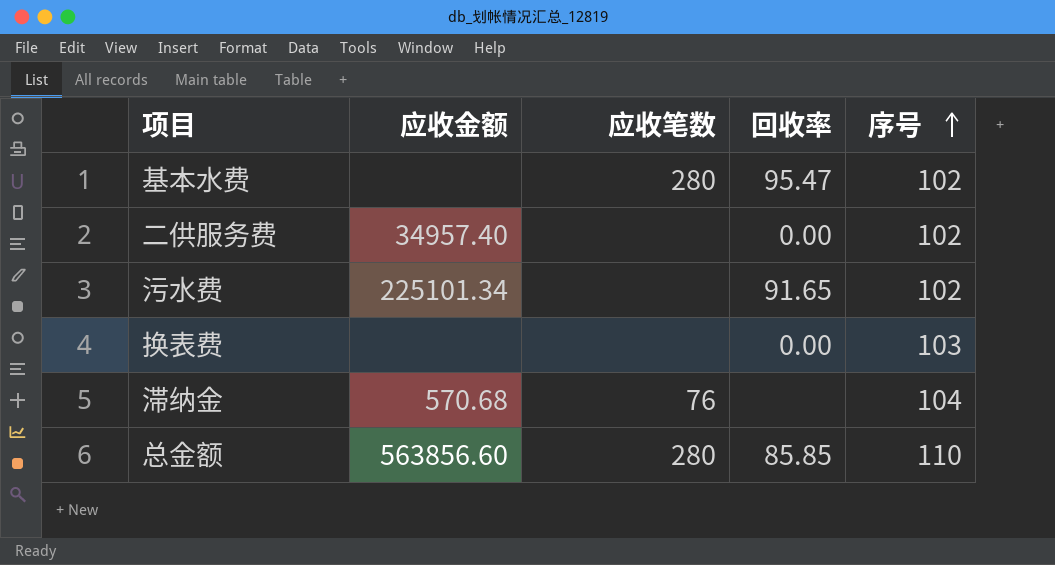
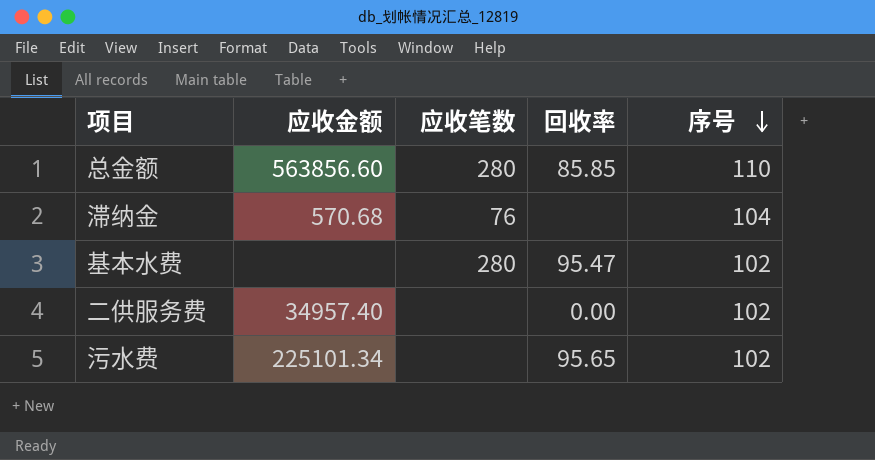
row order: 序号 ascending -> 序号 descending
row 换表费: none | none | 0.00 | 103 -> none
污水费 | 回收率: 91.65 -> 95.65

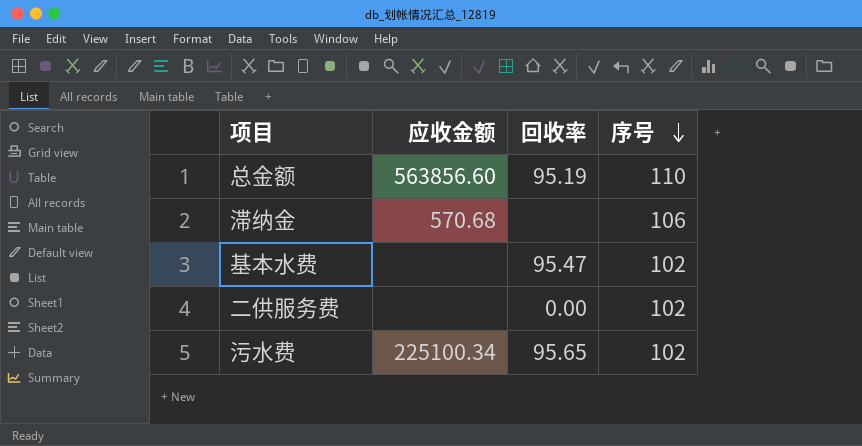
column 应收笔数 | position: 3 -> none
总金额 | 回收率: 85.85 -> 95.19
滞纳金 | 序号: 104 -> 106
二供服务费 | 应收金额: 34957.40 -> none
污水费 | 应收金额: 225101.34 -> 225100.34

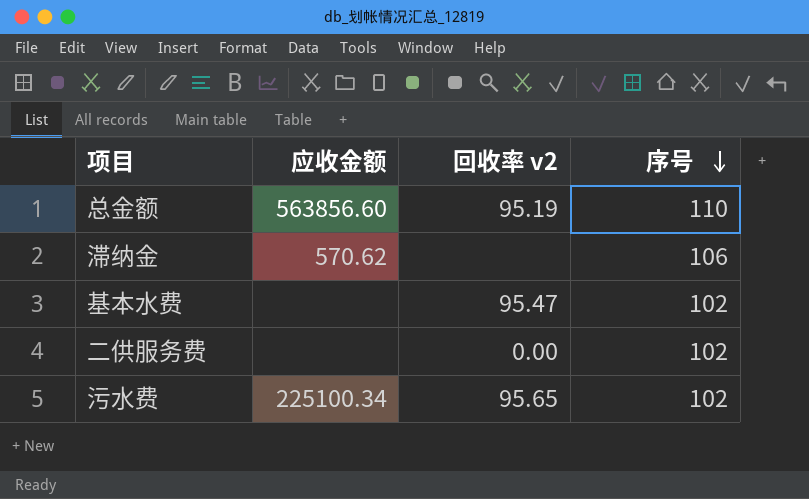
column name: 回收率 -> 回收率 v2
滞纳金 | 应收金额: 570.68 -> 570.62

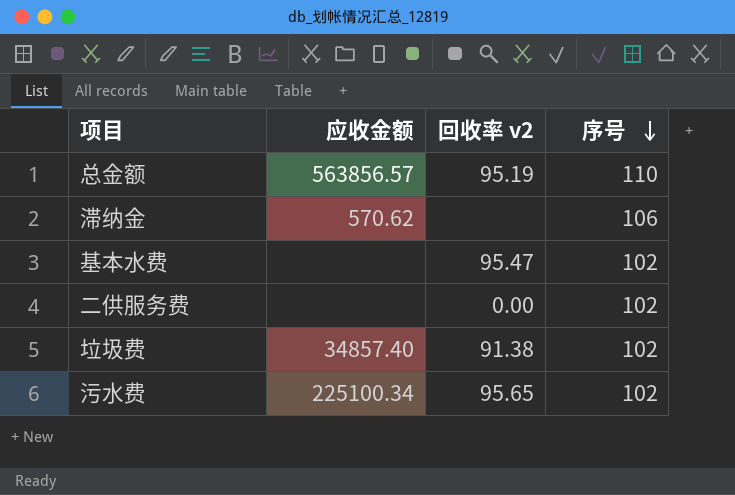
总金额 | 应收金额: 563856.60 -> 563856.57
row 垃圾费: none -> 34857.40 | 91.38 | 102

